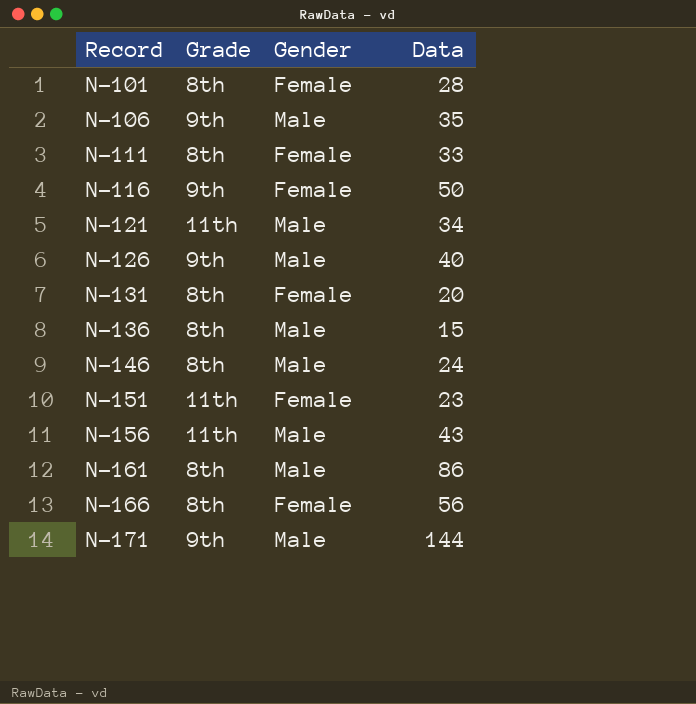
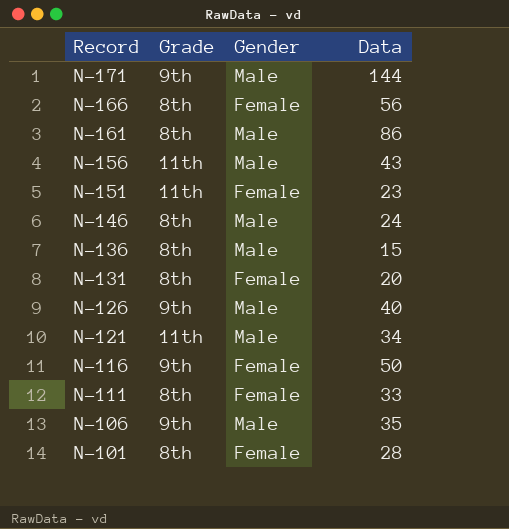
row order: Record ascending -> Record descending

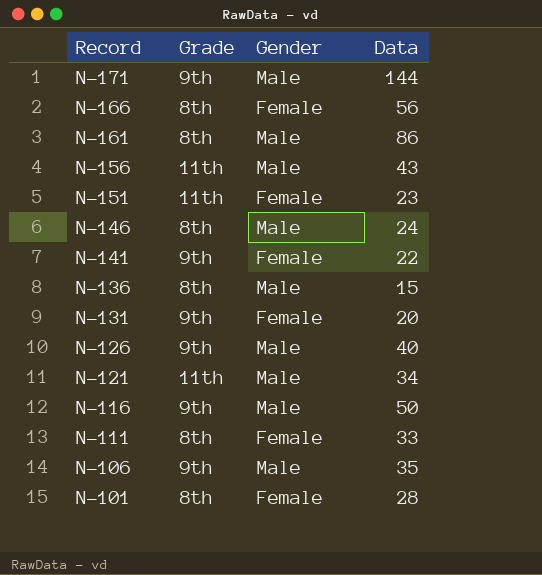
row N-141: none -> 9th | Female | 22
N-131 | Grade: 8th -> 9th
N-116 | Gender: Female -> Male

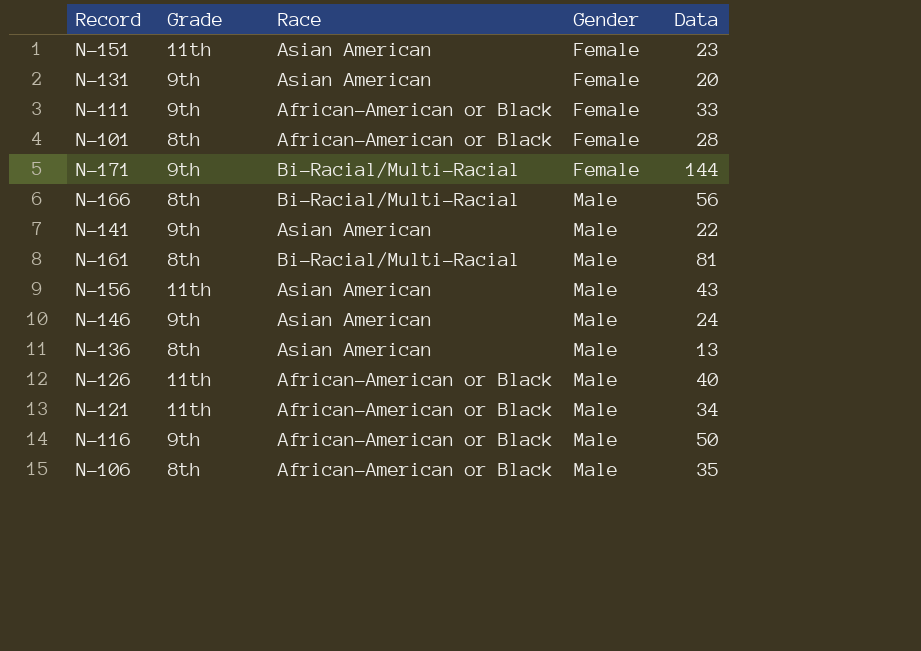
row order: Record descending -> Gender ascending
column Race | position: none -> 3
N-111 | Grade: 8th -> 9th
N-171 | Gender: Male -> Female
N-166 | Gender: Female -> Male
N-141 | Gender: Female -> Male
N-161 | Data: 86 -> 81
N-146 | Grade: 8th -> 9th
N-136 | Data: 15 -> 13
N-126 | Grade: 9th -> 11th
N-106 | Grade: 9th -> 8th

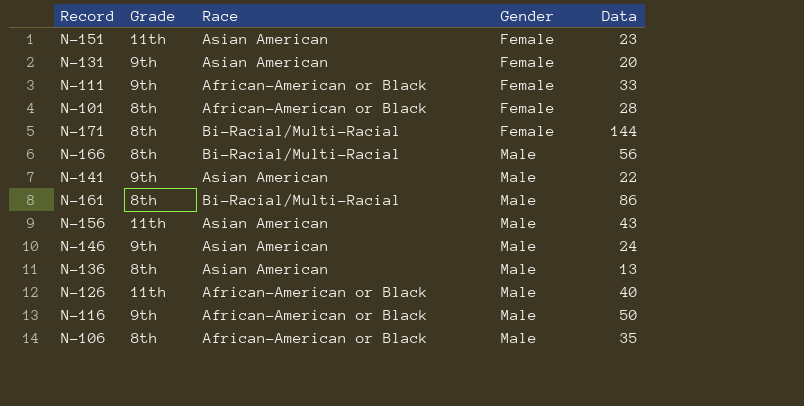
row N-121: 11th | African-American or Black | Male | 34 -> none
N-171 | Grade: 9th -> 8th
N-161 | Data: 81 -> 86

